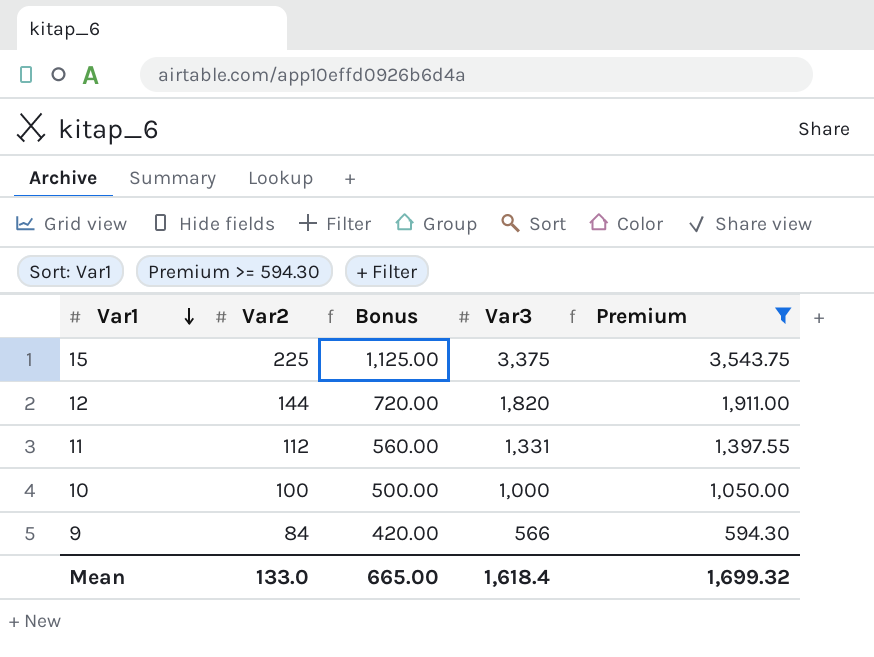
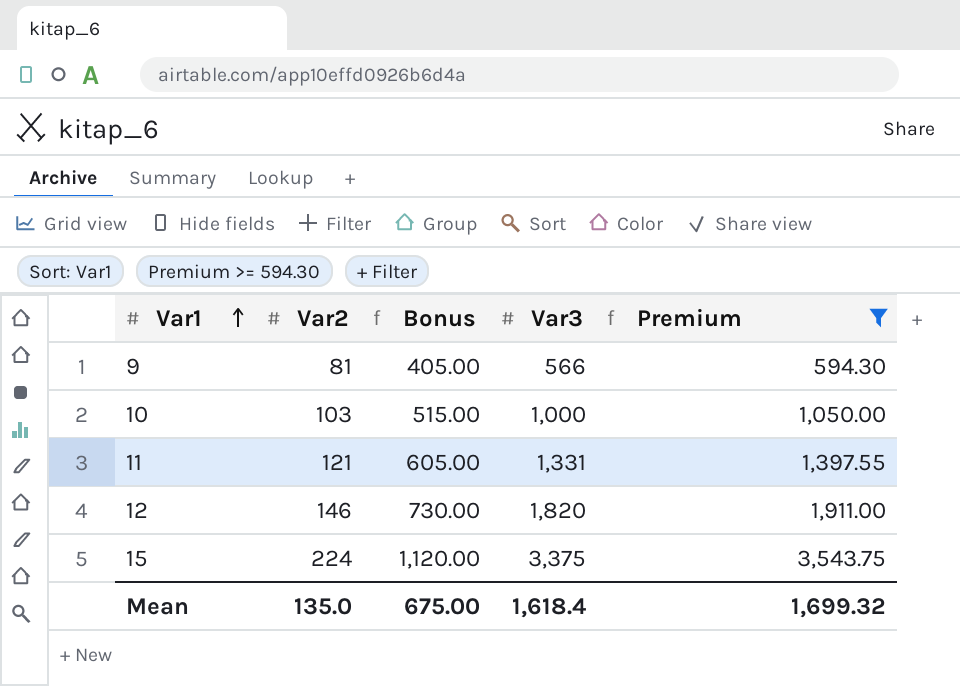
row order: Var1 descending -> Var1 ascending
9 | Var2: 84 -> 81
9 | Bonus: 420.00 -> 405.00
10 | Var2: 100 -> 103
10 | Bonus: 500.00 -> 515.00
11 | Var2: 112 -> 121
11 | Bonus: 560.00 -> 605.00
12 | Var2: 144 -> 146
12 | Bonus: 720.00 -> 730.00
15 | Var2: 225 -> 224
15 | Bonus: 1,125.00 -> 1,120.00
Mean | Var2: 133.0 -> 135.0
Mean | Bonus: 665.00 -> 675.00

